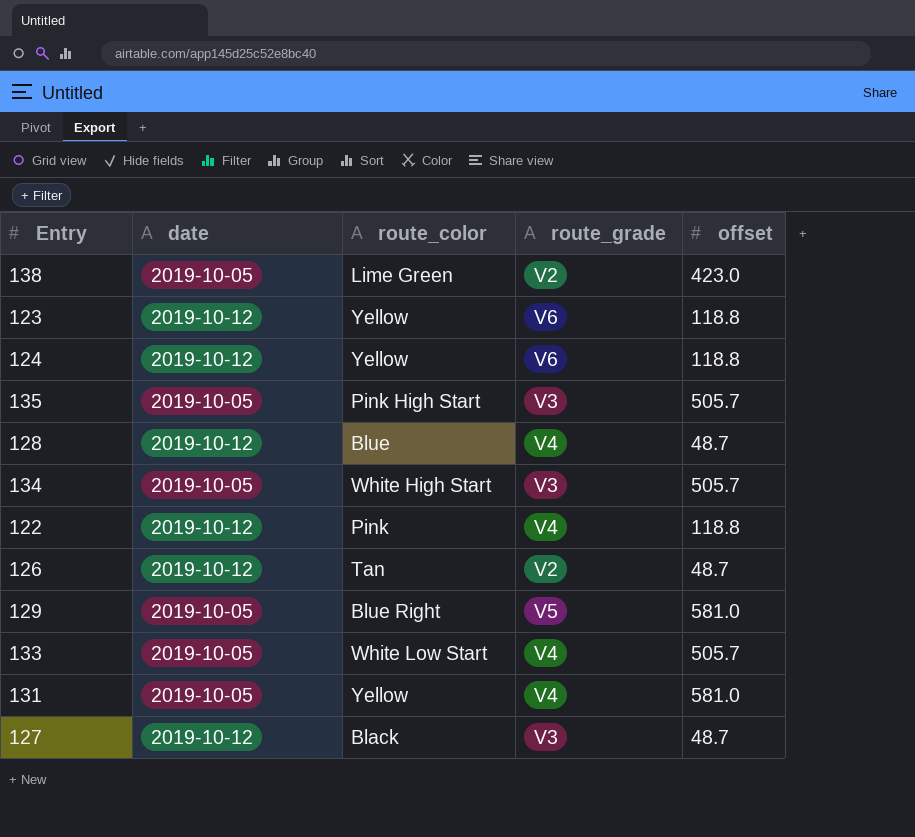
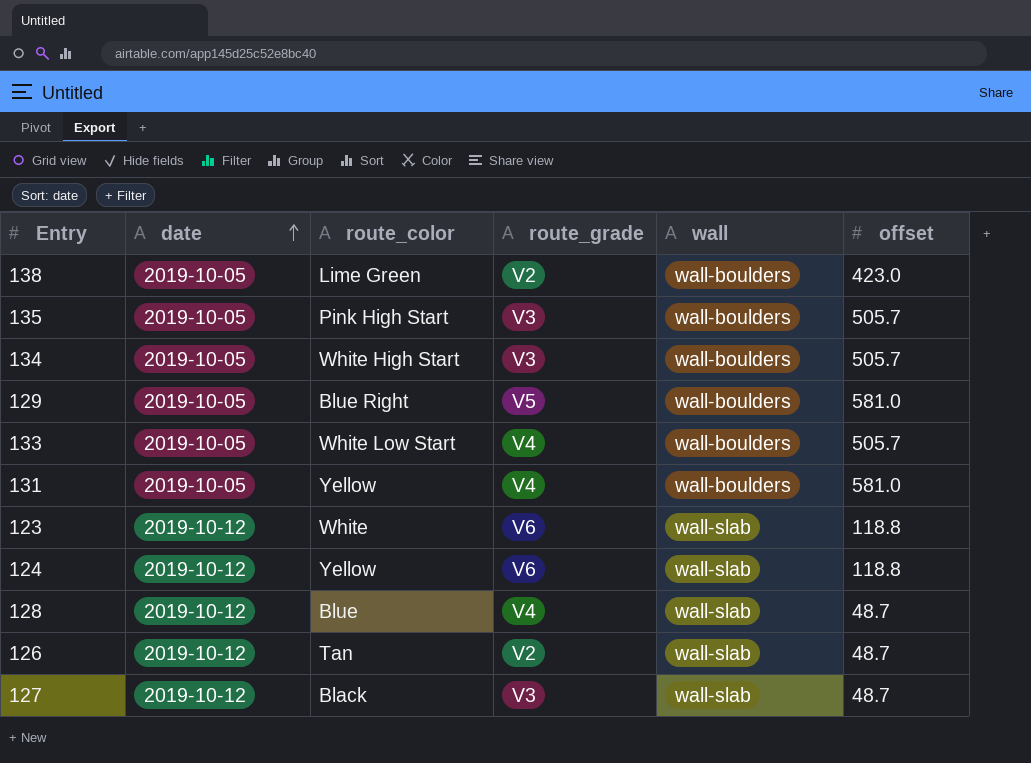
row order: none -> date ascending
column wall | position: none -> 5
row 122: 2019-10-12 | Pink | V4 | 118.8 -> none
123 | route_color: Yellow -> White

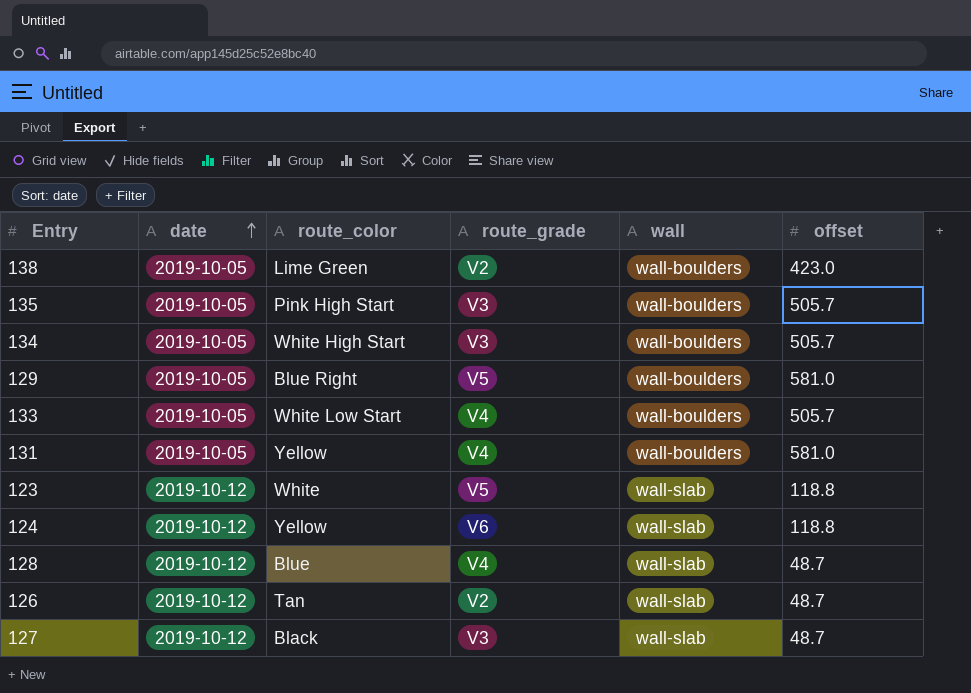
123 | route_grade: V6 -> V5

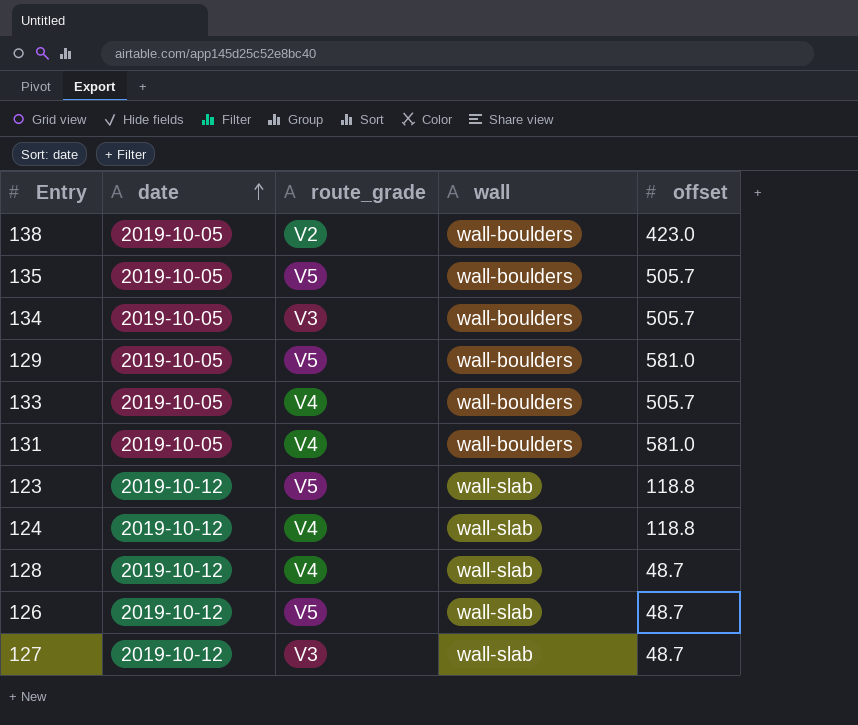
column route_color | position: 3 -> none
135 | route_grade: V3 -> V5
124 | route_grade: V6 -> V4
126 | route_grade: V2 -> V5

